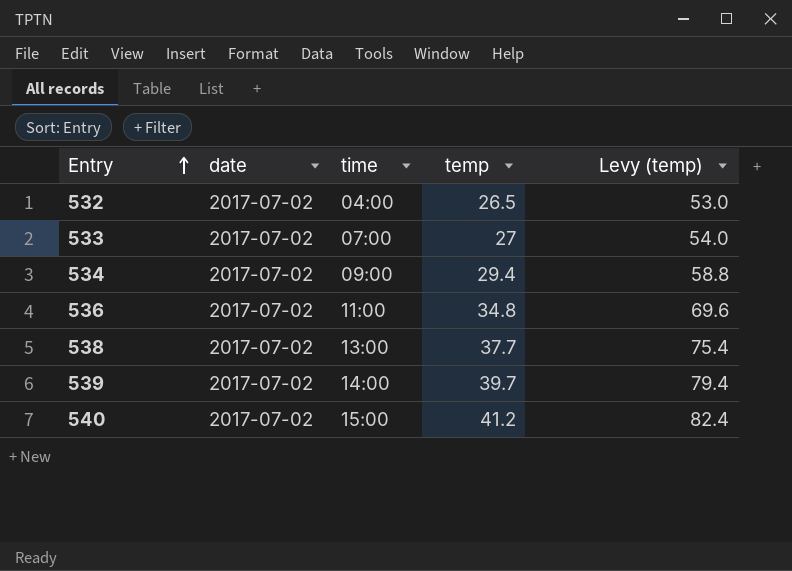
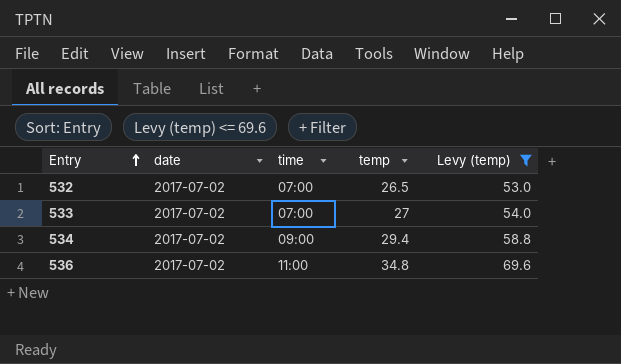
filter: none -> Levy (temp) <= 69.6
532 | time: 04:00 -> 07:00

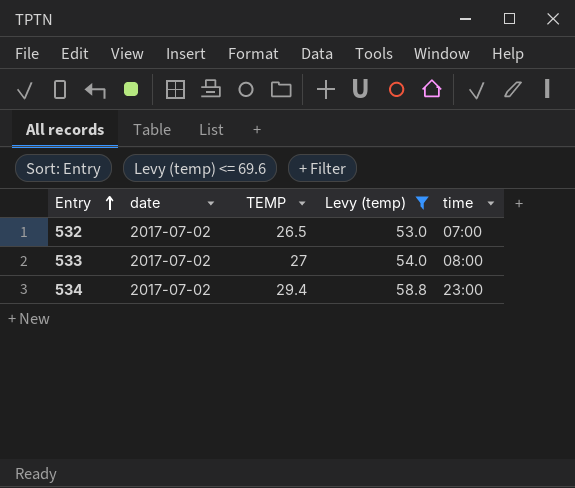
column name: temp -> TEMP
column time | position: 3 -> 5
row 536: 2017-07-02 | 11:00 | 34.8 | 69.6 -> none
533 | time: 07:00 -> 08:00
534 | time: 09:00 -> 23:00

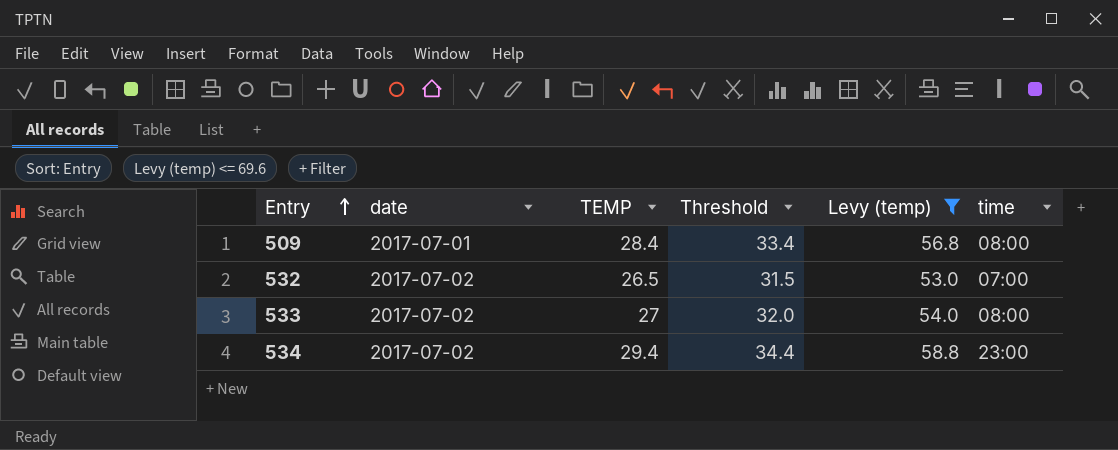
column Threshold | formula: none -> [TEMP] + 5
row 509: none -> 2017-07-01 | 28.4 | 33.4 | 56.8 | 08:00

